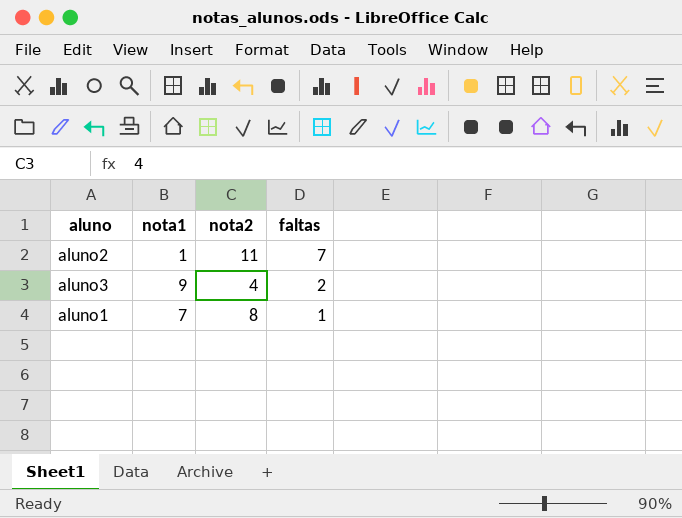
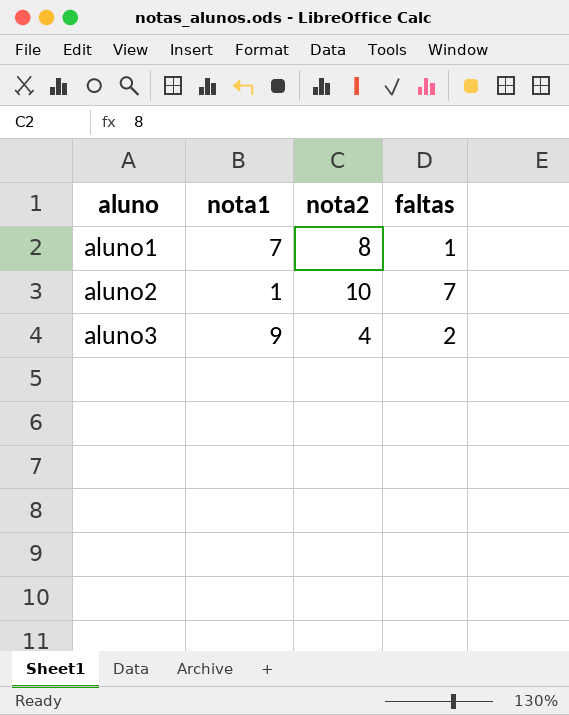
row order: faltas descending -> aluno ascending
aluno2 | nota2: 11 -> 10

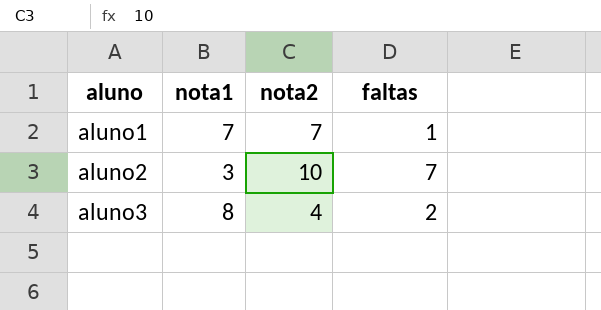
aluno1 | nota2: 8 -> 7
aluno2 | nota1: 1 -> 3
aluno3 | nota1: 9 -> 8

